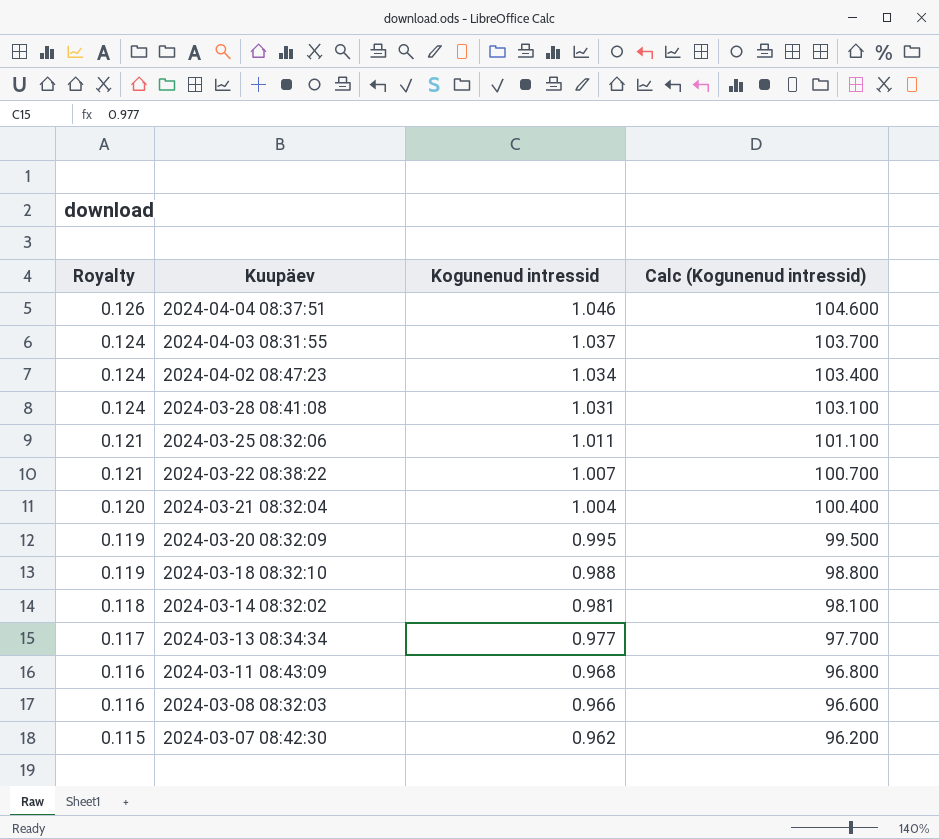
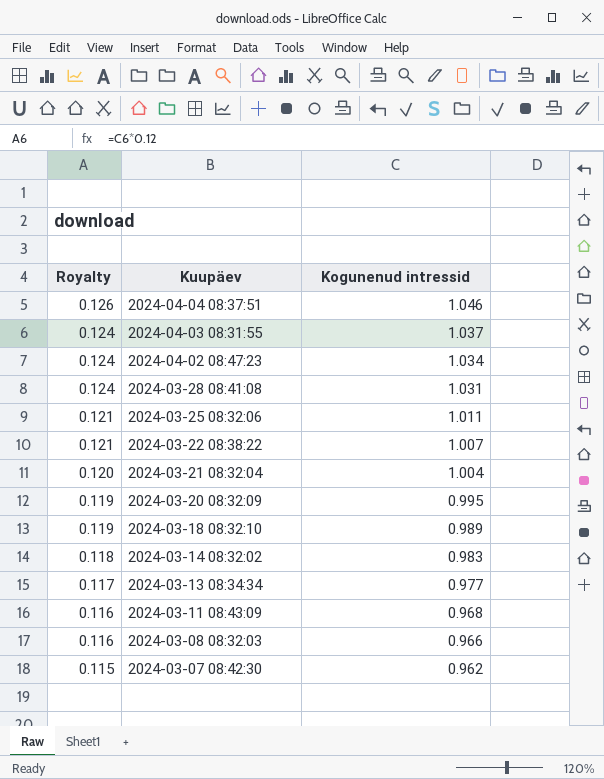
column Calc (Kogunenud intressid) | formula: [Kogunenud intressid] * 100 -> none
2024-03-18 08:32:10 | Kogunenud intressid: 0.988 -> 0.989
2024-03-14 08:32:02 | Kogunenud intressid: 0.981 -> 0.983

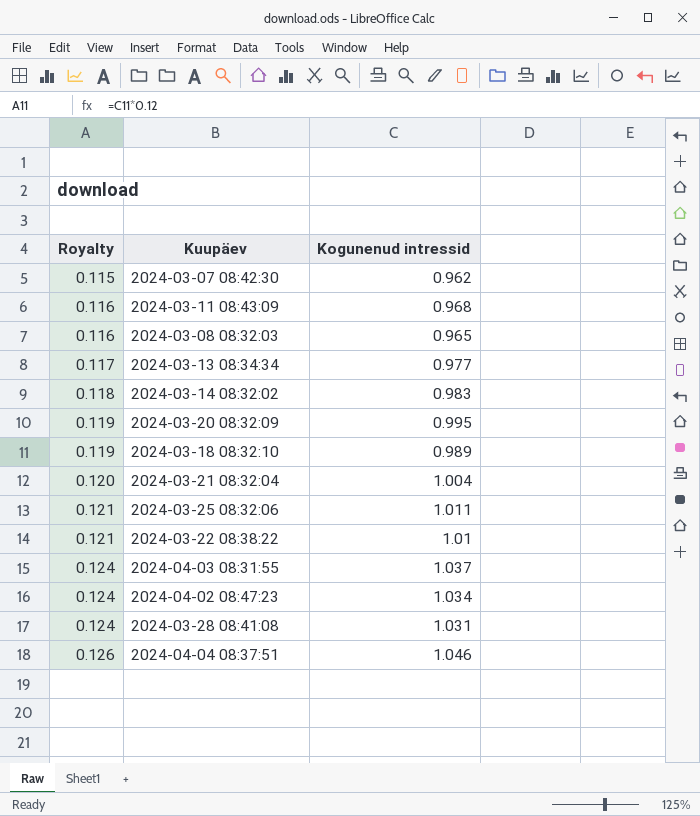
row order: Royalty descending -> Royalty ascending
2024-03-08 08:32:03 | Kogunenud intressid: 0.966 -> 0.965
2024-03-22 08:38:22 | Kogunenud intressid: 1.007 -> 1.01

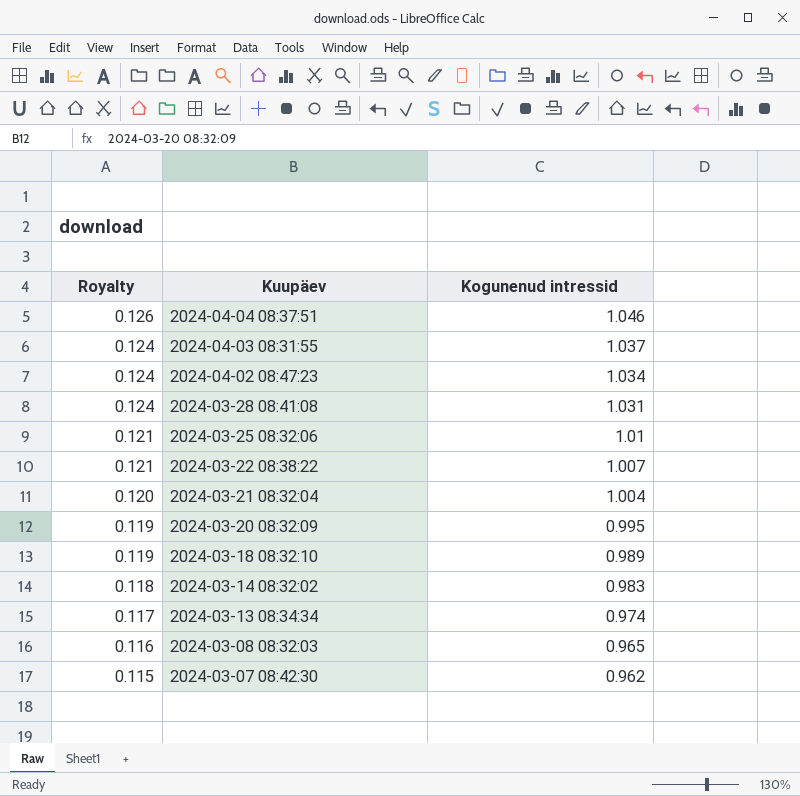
row order: Royalty ascending -> Royalty descending
row 2024-03-11 08:43:09: 0.116 | 0.968 -> none
2024-03-25 08:32:06 | Kogunenud intressid: 1.011 -> 1.01
2024-03-22 08:38:22 | Kogunenud intressid: 1.01 -> 1.007
2024-03-13 08:34:34 | Kogunenud intressid: 0.977 -> 0.974

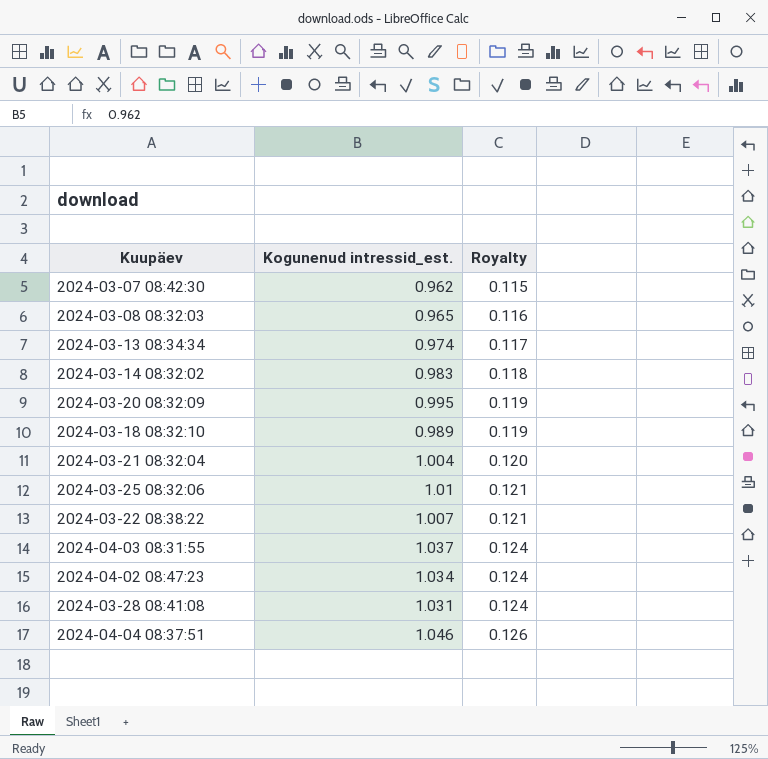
row order: Royalty descending -> Royalty ascending
column name: Kogunenud intressid -> Kogunenud intressid_est.
column Royalty | position: 1 -> 3

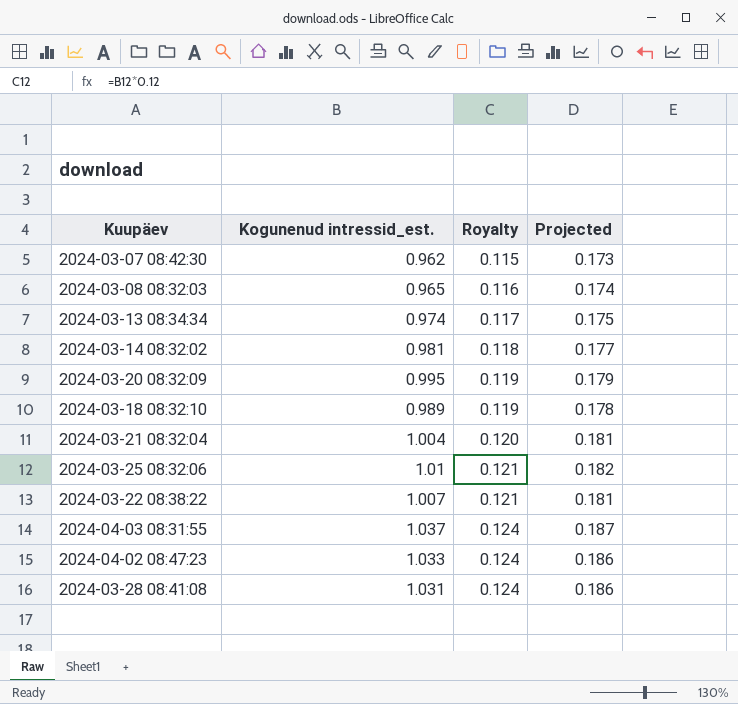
column Projected | formula: none -> [Kogunenud intressid_est.] * 0.18
row 2024-04-04 08:37:51: 1.046 | 0.126 -> none
2024-03-14 08:32:02 | Kogunenud intressid_est.: 0.983 -> 0.981
2024-04-02 08:47:23 | Kogunenud intressid_est.: 1.034 -> 1.033

